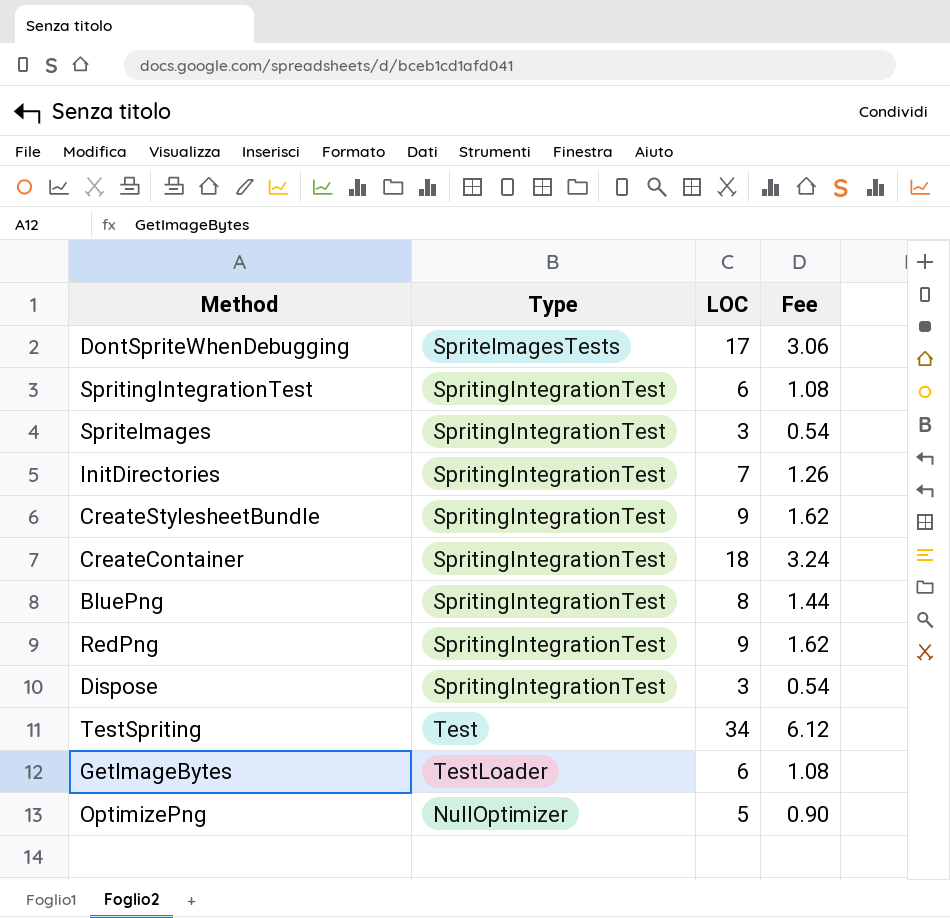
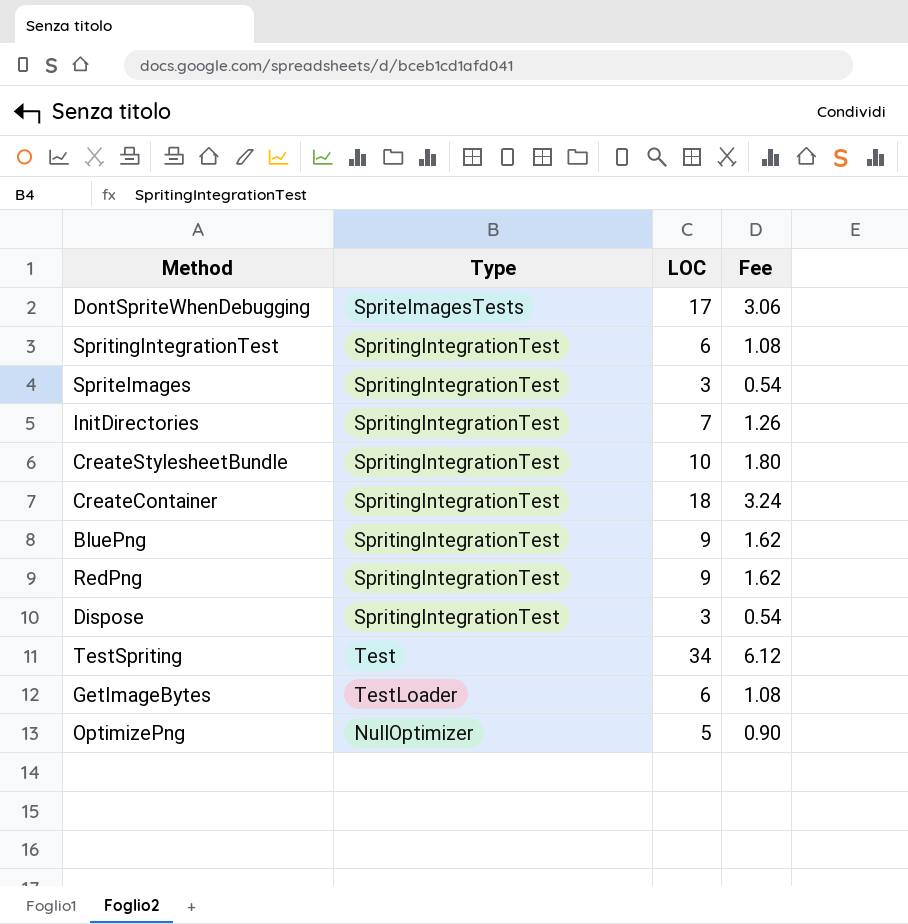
CreateStylesheetBundle | LOC: 9 -> 10
CreateStylesheetBundle | Fee: 1.62 -> 1.80
BluePng | LOC: 8 -> 9
BluePng | Fee: 1.44 -> 1.62

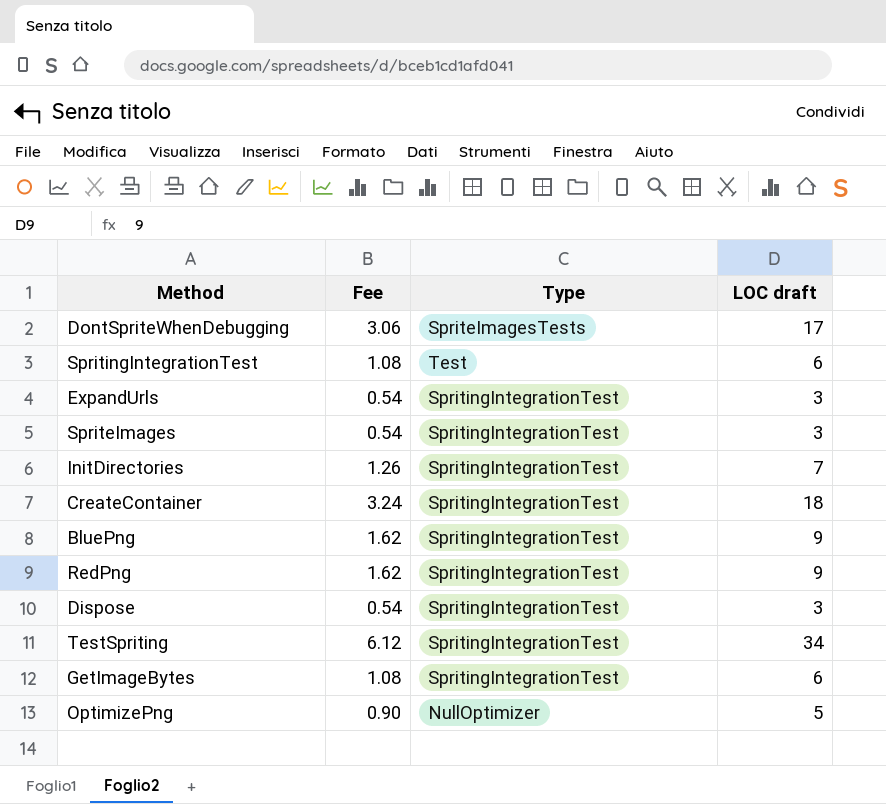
column Fee | position: 4 -> 2
column name: LOC -> LOC draft
row CreateStylesheetBundle: SpritingIntegrationTest | 10 | 1.80 -> none
SpritingIntegrationTest | Type: SpritingIntegrationTest -> Test
row ExpandUrls: none -> 0.54 | SpritingIntegrationTest | 3
TestSpriting | Type: Test -> SpritingIntegrationTest
GetImageBytes | Type: TestLoader -> SpritingIntegrationTest

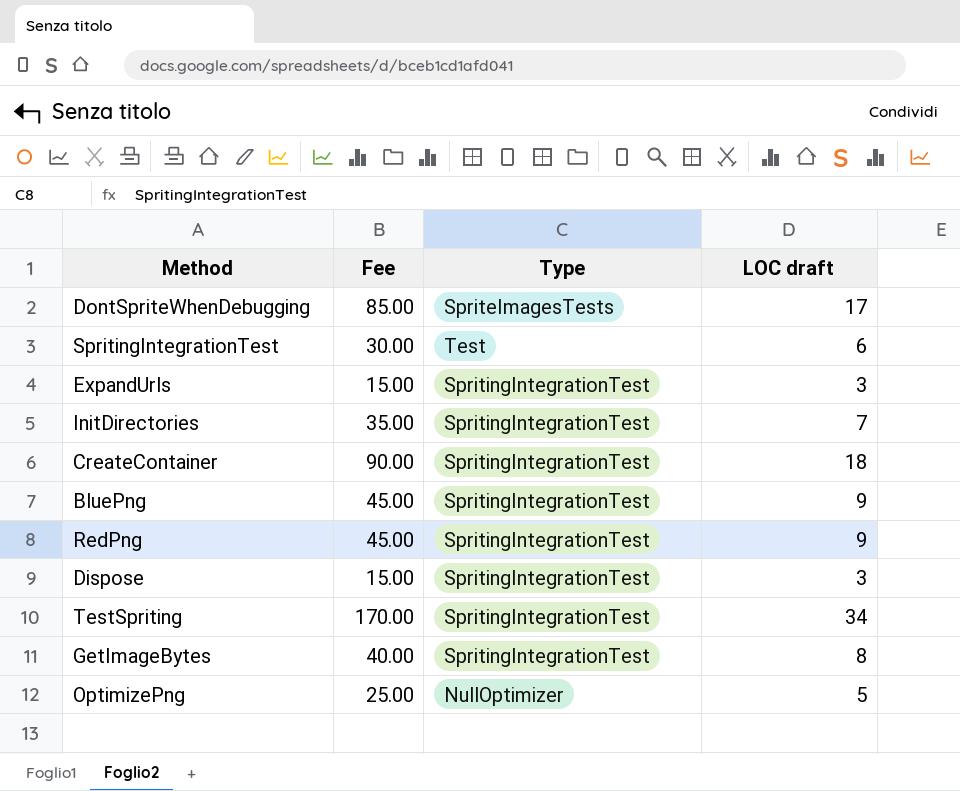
column Fee | formula: [LOC draft] * 0.18 -> [LOC draft] * 5
row SpriteImages: 0.54 | SpritingIntegrationTest | 3 -> none
GetImageBytes | LOC draft: 6 -> 8

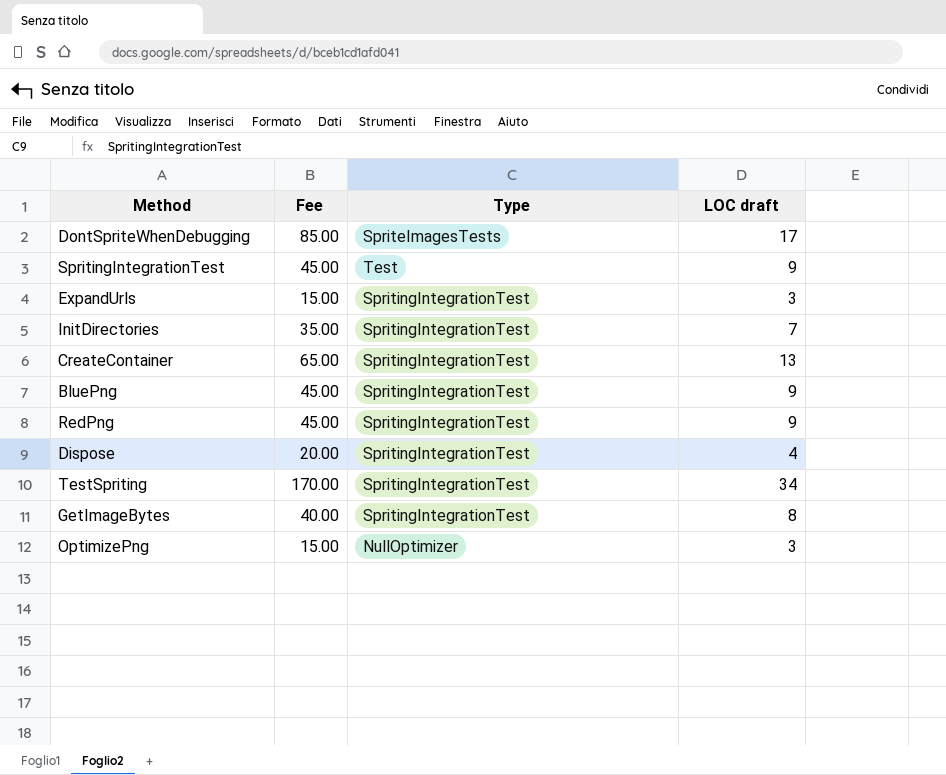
SpritingIntegrationTest | Fee: 30.00 -> 45.00
SpritingIntegrationTest | LOC draft: 6 -> 9
CreateContainer | Fee: 90.00 -> 65.00
CreateContainer | LOC draft: 18 -> 13
Dispose | Fee: 15.00 -> 20.00
Dispose | LOC draft: 3 -> 4
OptimizePng | Fee: 25.00 -> 15.00
OptimizePng | LOC draft: 5 -> 3

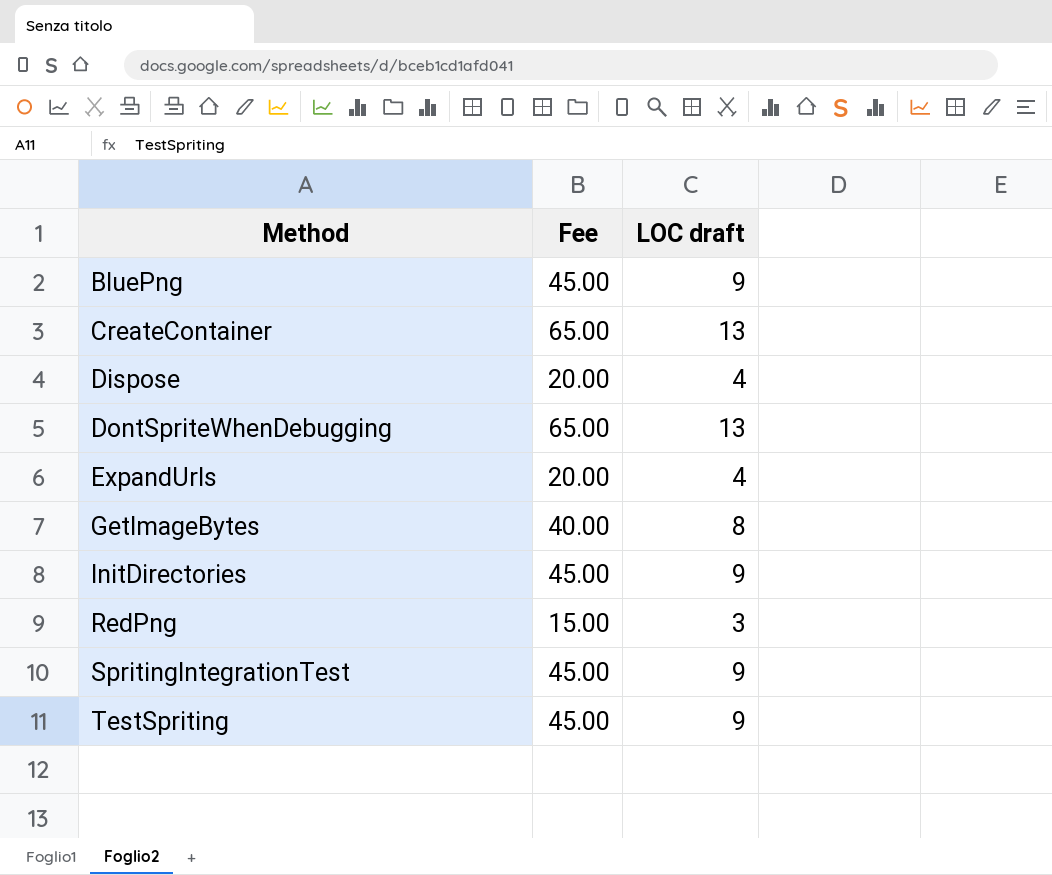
row order: none -> Method ascending
column Type | position: 3 -> none
row OptimizePng: 15.00 | NullOptimizer | 3 -> none
DontSpriteWhenDebugging | Fee: 85.00 -> 65.00
DontSpriteWhenDebugging | LOC draft: 17 -> 13
ExpandUrls | Fee: 15.00 -> 20.00
ExpandUrls | LOC draft: 3 -> 4
InitDirectories | Fee: 35.00 -> 45.00
InitDirectories | LOC draft: 7 -> 9
RedPng | Fee: 45.00 -> 15.00
RedPng | LOC draft: 9 -> 3
TestSpriting | Fee: 170.00 -> 45.00
TestSpriting | LOC draft: 34 -> 9

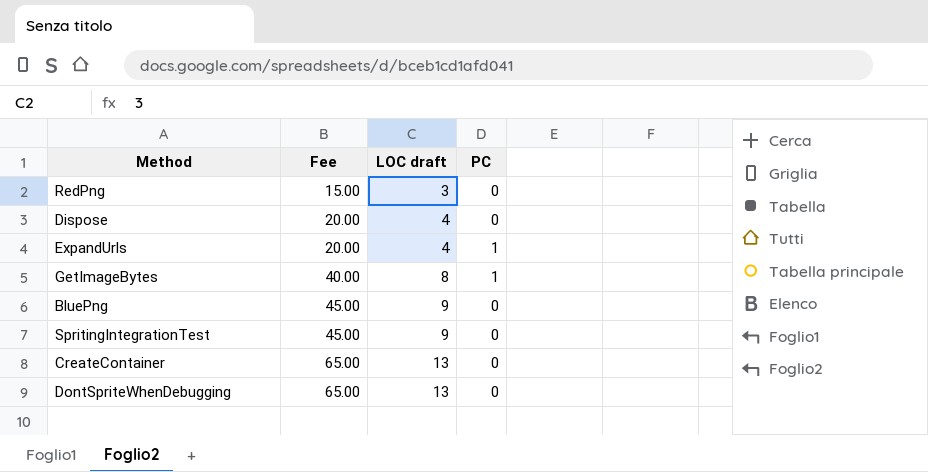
row order: Method ascending -> Fee ascending
column PC | position: none -> 4
row InitDirectories: 45.00 | 9 -> none
row TestSpriting: 45.00 | 9 -> none

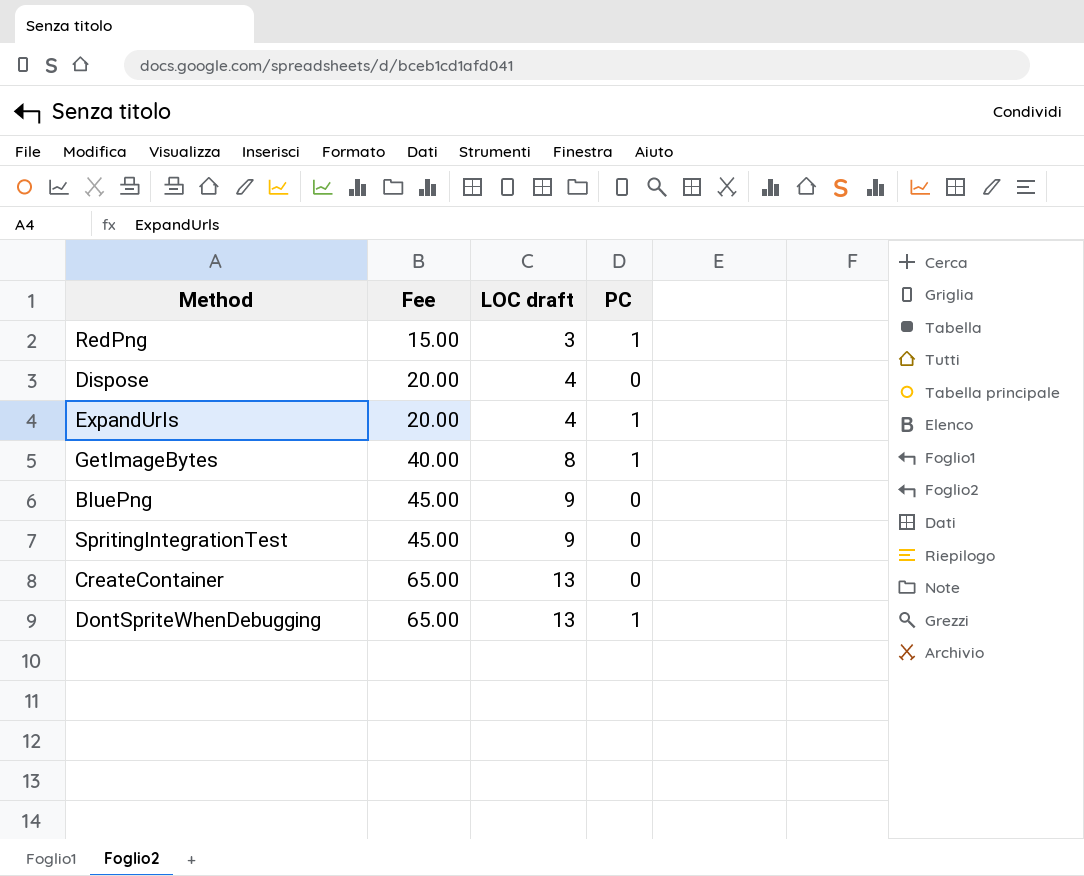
RedPng | PC: 0 -> 1
DontSpriteWhenDebugging | PC: 0 -> 1

